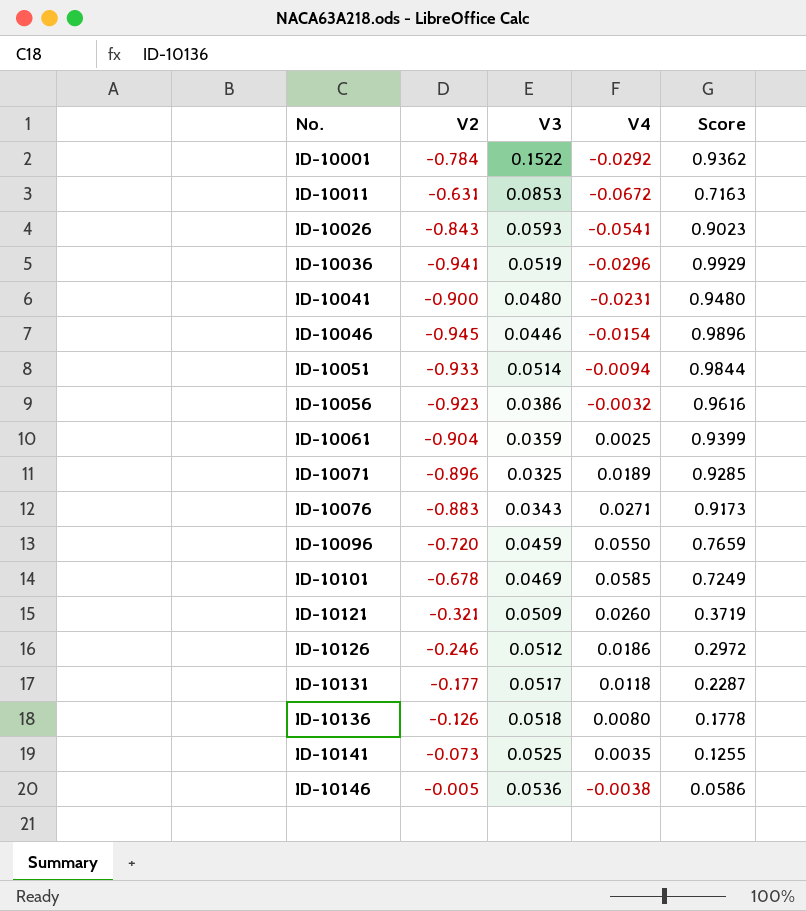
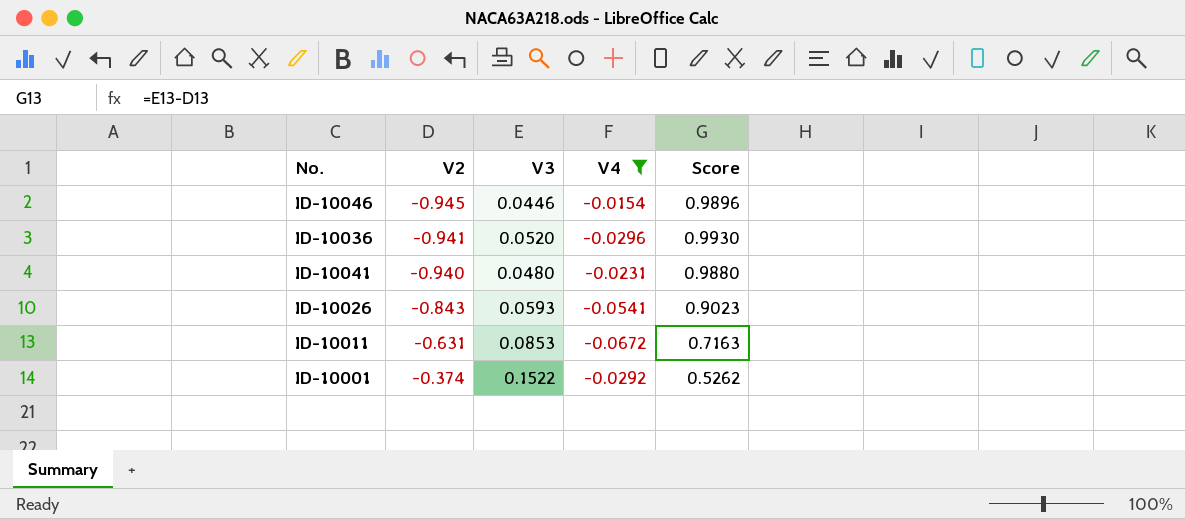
filter: none -> V4 <= -0.0154
row order: No. ascending -> V2 ascending
ID-10036 | V3: 0.0519 -> 0.0520
ID-10036 | Score: 0.9929 -> 0.9930
ID-10041 | V2: -0.900 -> -0.940
ID-10041 | Score: 0.9480 -> 0.9880
ID-10001 | V2: -0.784 -> -0.374
ID-10001 | Score: 0.9362 -> 0.5262

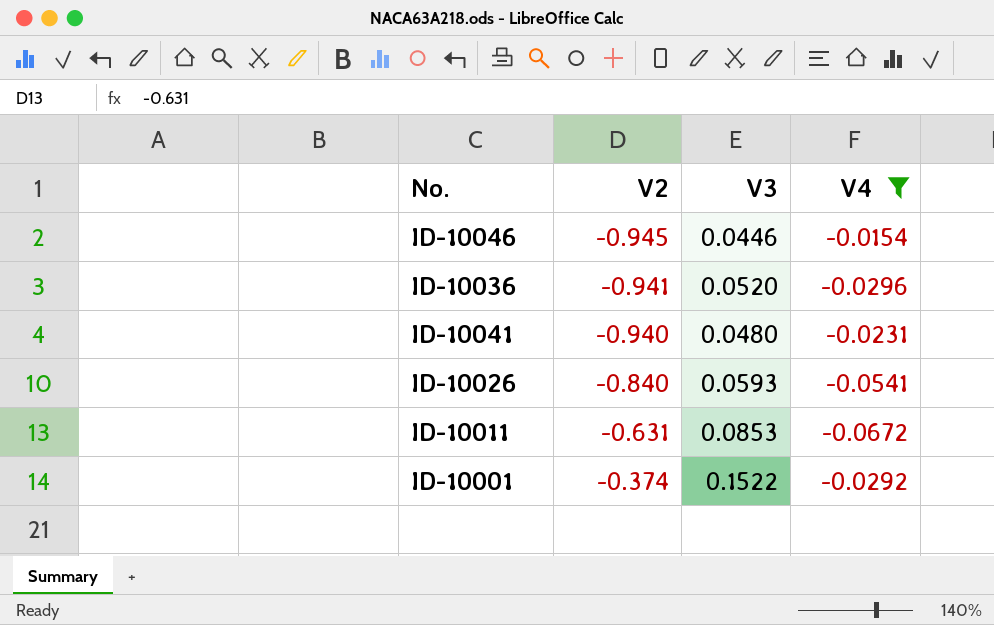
column Score | formula: [V3] - [V2] -> none
ID-10026 | V2: -0.843 -> -0.840

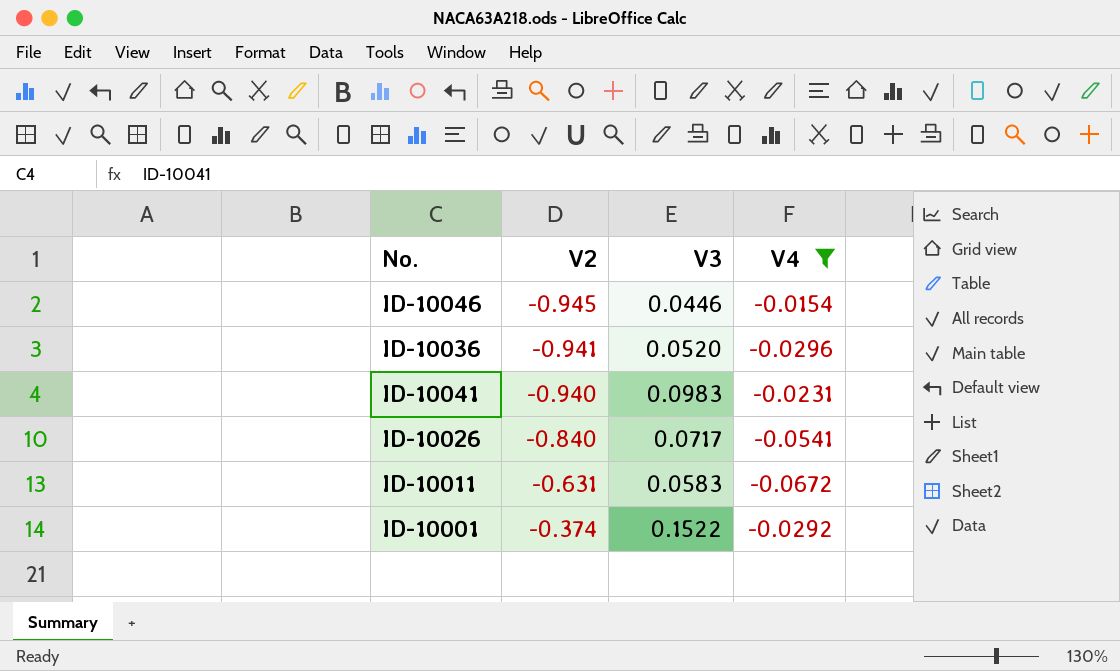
ID-10041 | V3: 0.0480 -> 0.0983
ID-10026 | V3: 0.0593 -> 0.0717
ID-10011 | V3: 0.0853 -> 0.0583

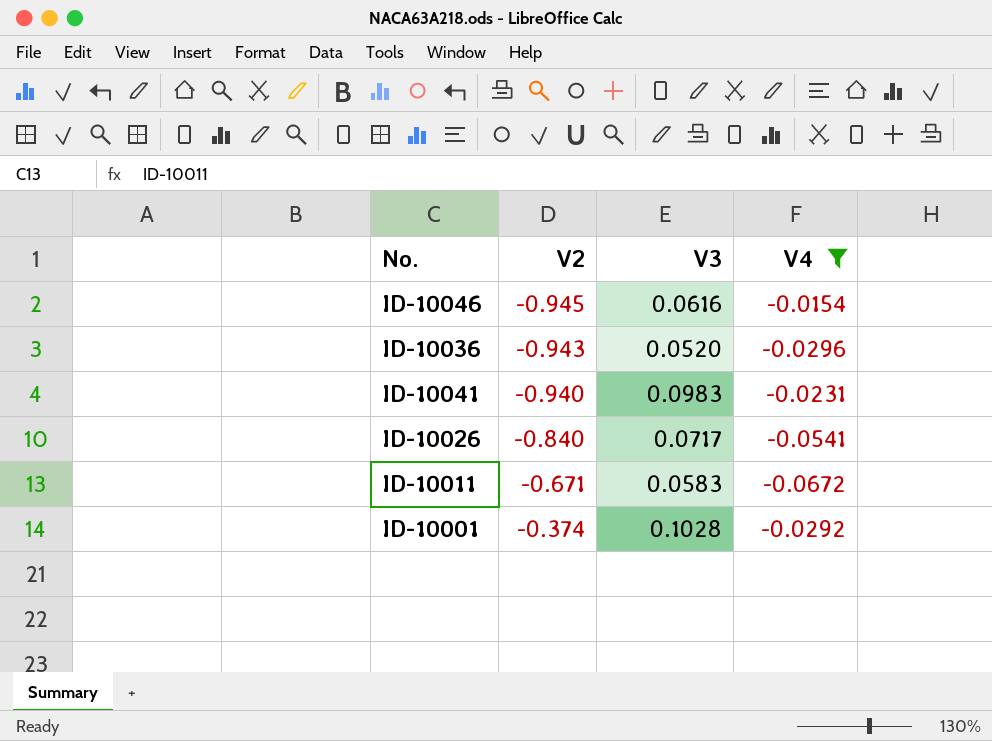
ID-10046 | V3: 0.0446 -> 0.0616
ID-10036 | V2: -0.941 -> -0.943
ID-10011 | V2: -0.631 -> -0.671
ID-10001 | V3: 0.1522 -> 0.1028

